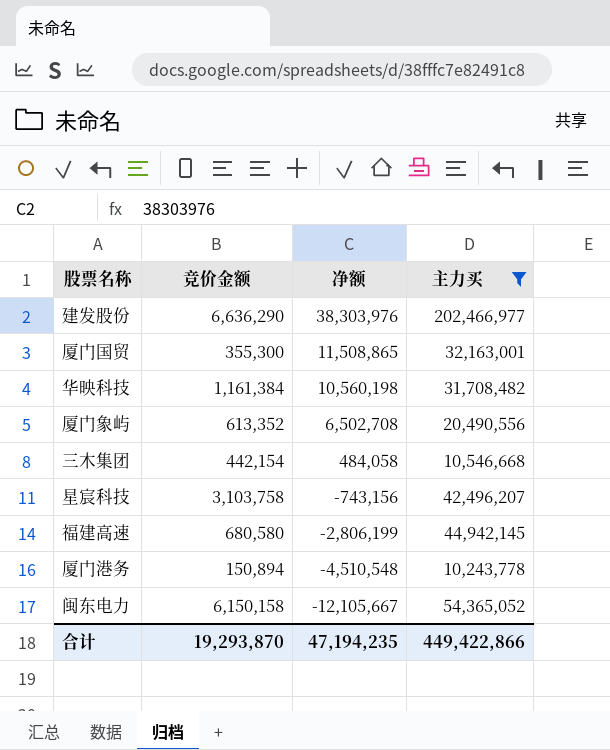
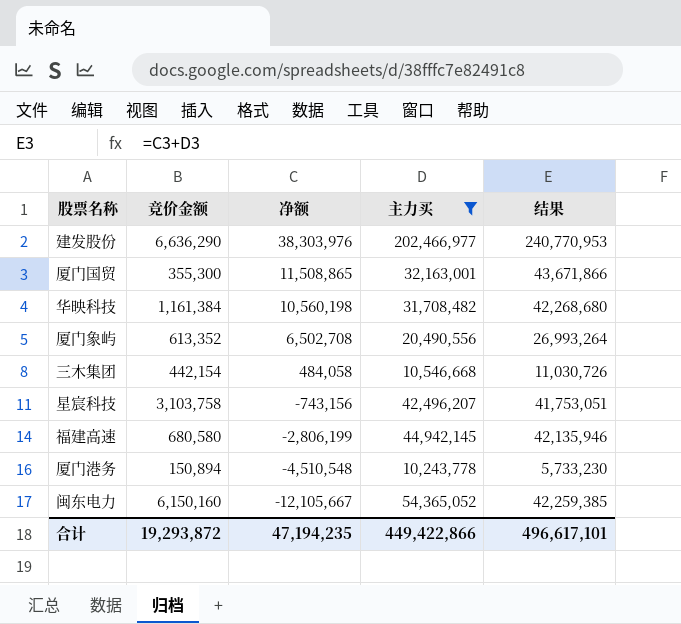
column 结果 | formula: none -> [净额] + [主力买]
闽东电力 | 竞价金额: 6,150,158 -> 6,150,160
合计 | 竞价金额: 19,293,870 -> 19,293,872

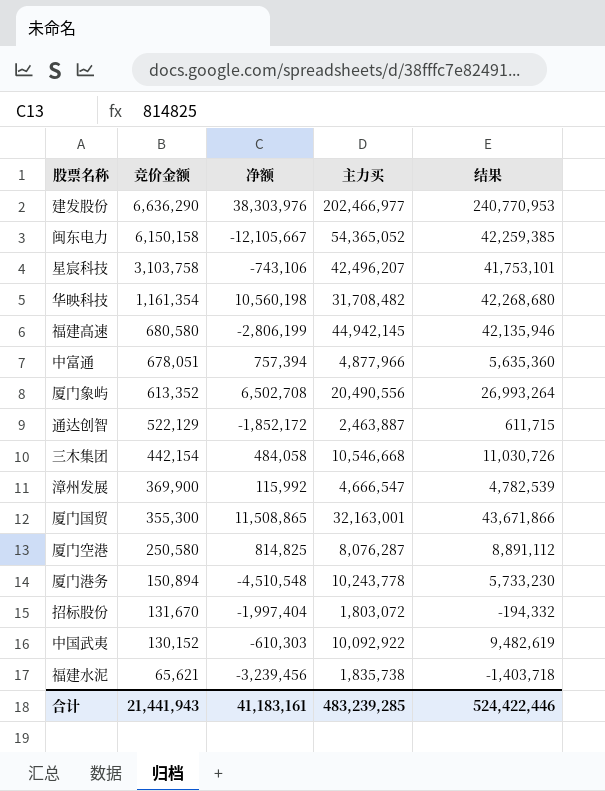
filter: 主力买 >= 10,243,778 -> none
row order: 净额 descending -> 竞价金额 descending
闽东电力 | 竞价金额: 6,150,160 -> 6,150,158
星宸科技 | 净额: -743,156 -> -743,106
星宸科技 | 结果: 41,753,051 -> 41,753,101
华映科技 | 竞价金额: 1,161,384 -> 1,161,354
合计 | 竞价金额: 19,293,872 -> 21,441,943
合计 | 净额: 47,194,235 -> 41,183,161
合计 | 主力买: 449,422,866 -> 483,239,285
合计 | 结果: 496,617,101 -> 524,422,446

